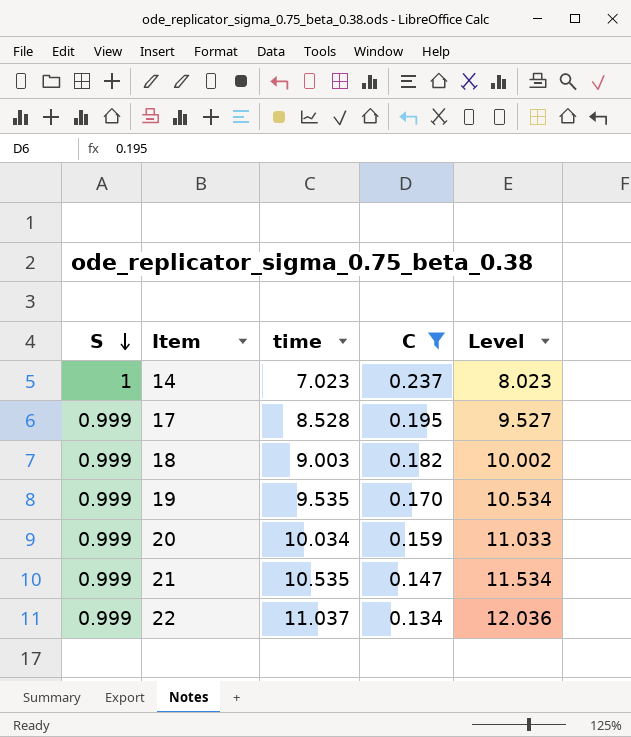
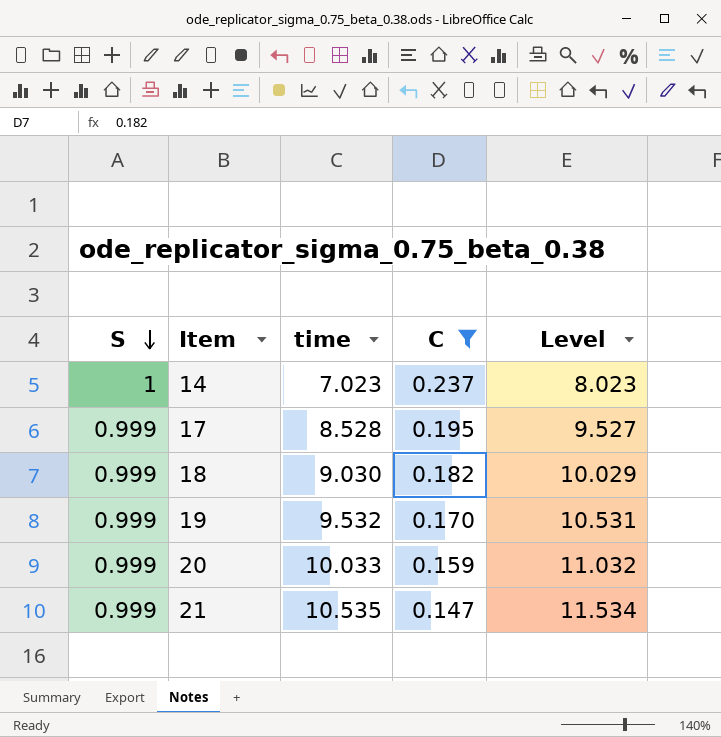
row 22: 0.999 | 11.037 | 0.134 | 12.036 -> none
18 | time: 9.003 -> 9.030
18 | Level: 10.002 -> 10.029
19 | time: 9.535 -> 9.532
19 | Level: 10.534 -> 10.531
20 | time: 10.034 -> 10.033
20 | Level: 11.033 -> 11.032

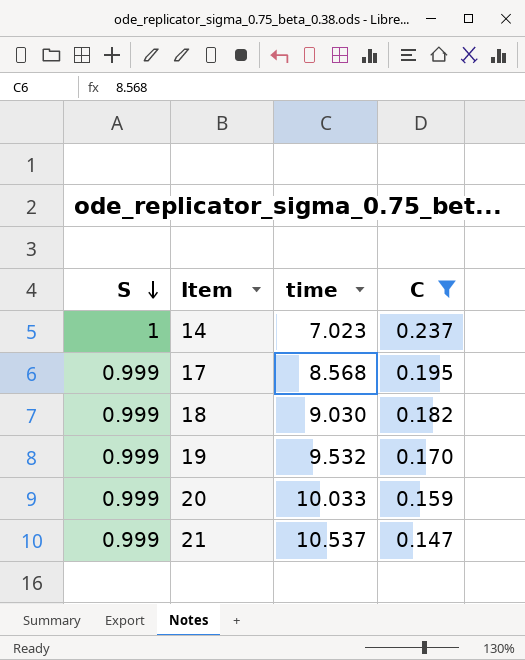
column Level | formula: [S] + [time] -> none
17 | time: 8.528 -> 8.568
21 | time: 10.535 -> 10.537

